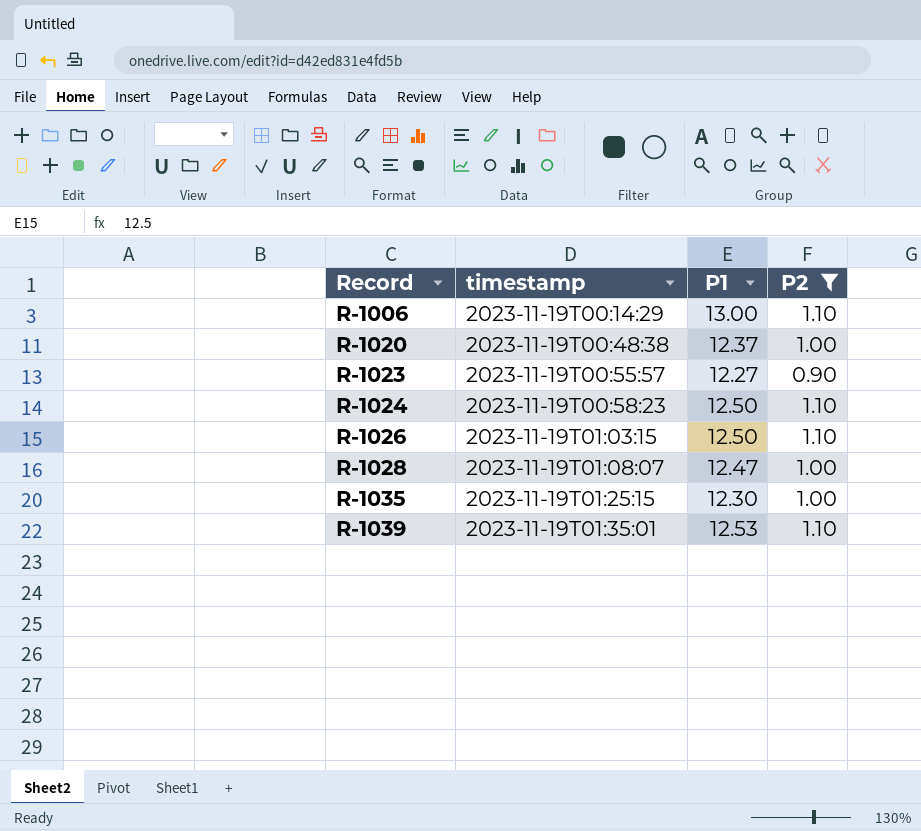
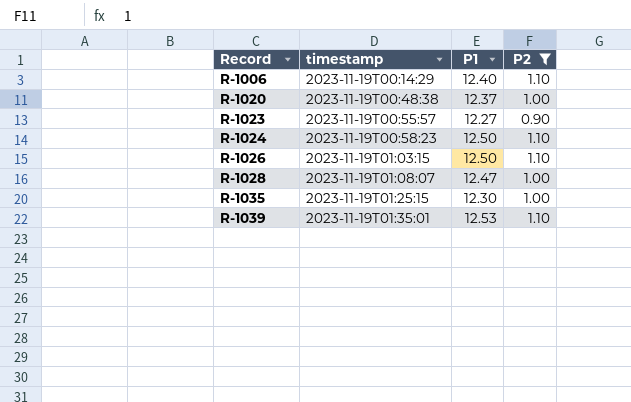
R-1006 | P1: 13.00 -> 12.40

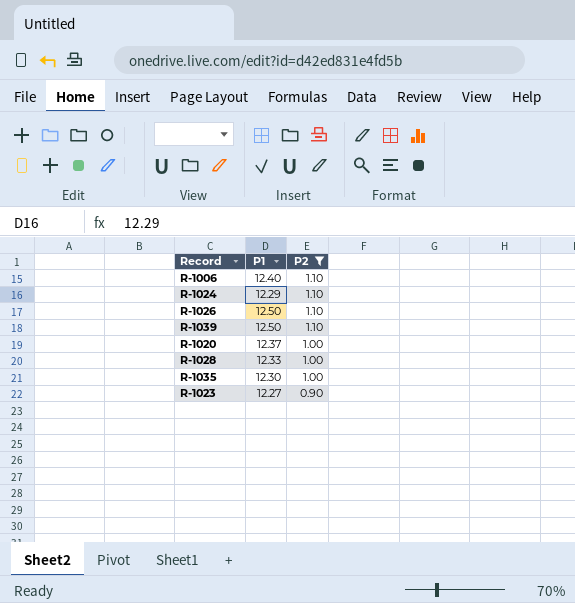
row order: Record ascending -> P2 descending
column timestamp | position: 2 -> none
R-1024 | P1: 12.50 -> 12.29
R-1039 | P1: 12.53 -> 12.50
R-1028 | P1: 12.47 -> 12.33

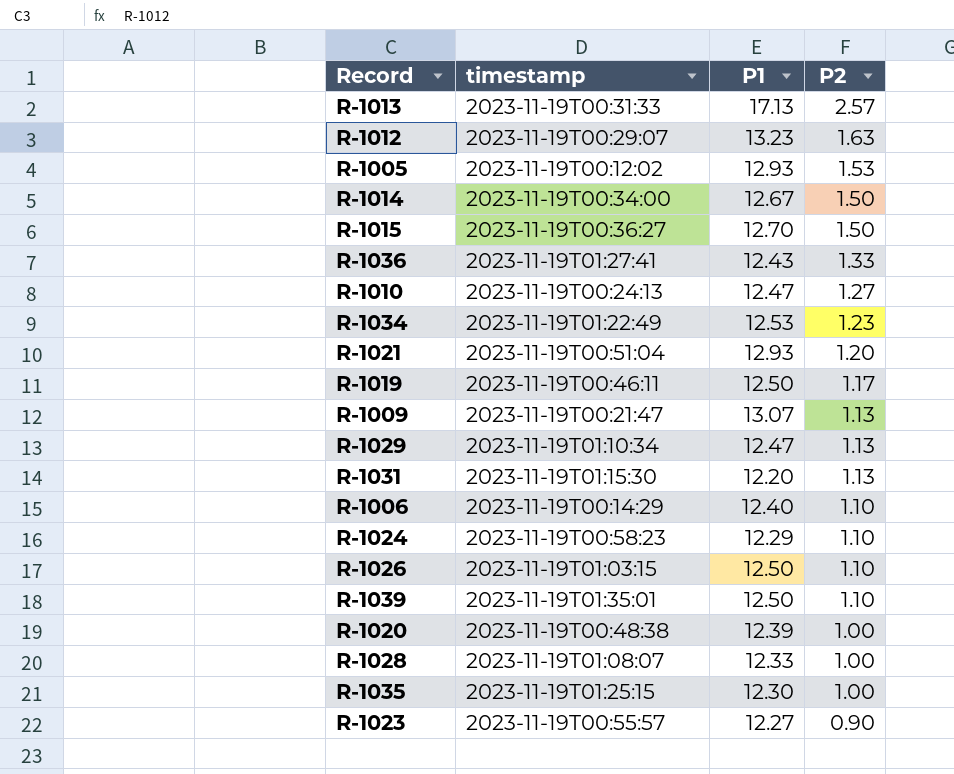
filter: P2 <= 1.10 -> none
column timestamp | position: none -> 2
R-1020 | P1: 12.37 -> 12.39

